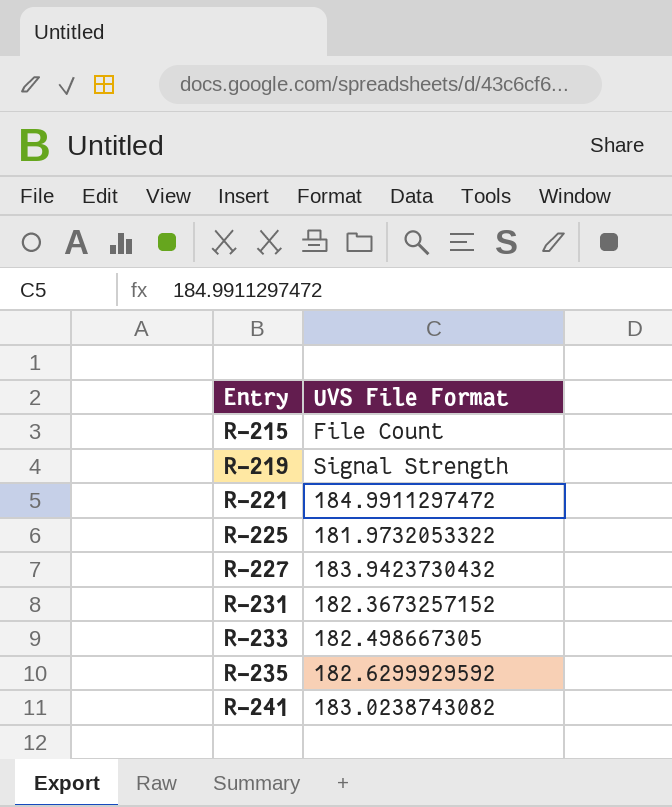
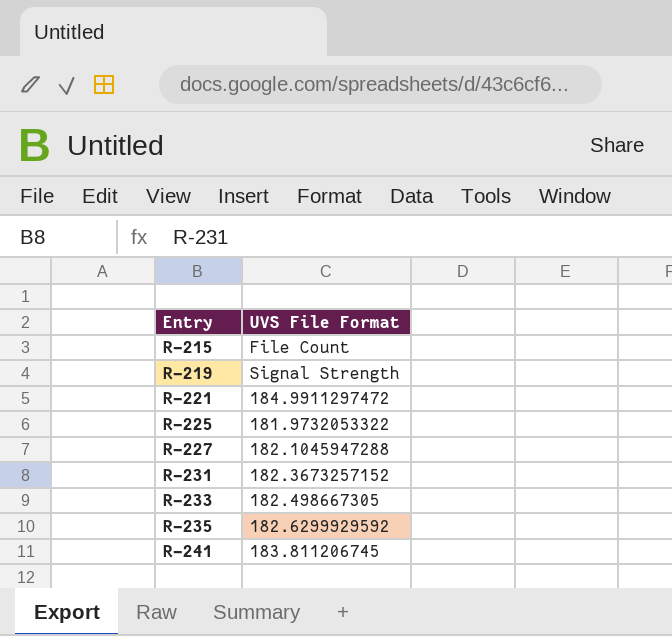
R-227 | UVS File Format: 183.9423730432 -> 182.1045947288
R-241 | UVS File Format: 183.0238743082 -> 183.811206745

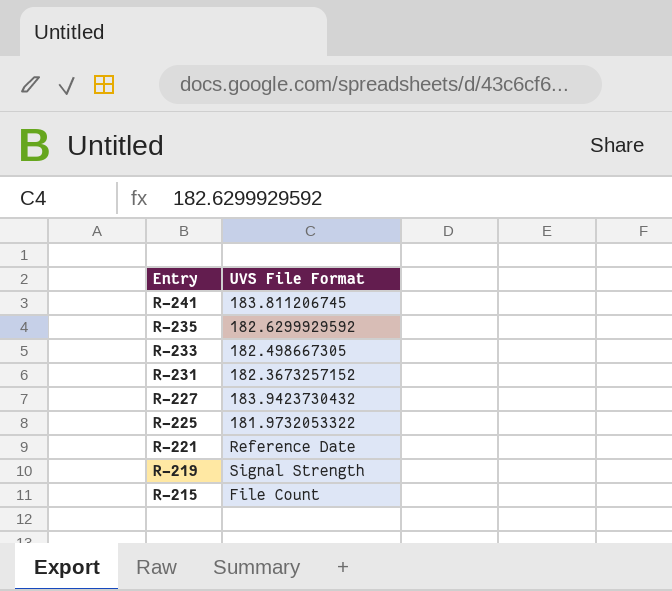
row order: Entry ascending -> Entry descending
R-227 | UVS File Format: 182.1045947288 -> 183.9423730432
R-221 | UVS File Format: 184.9911297472 -> Reference Date

